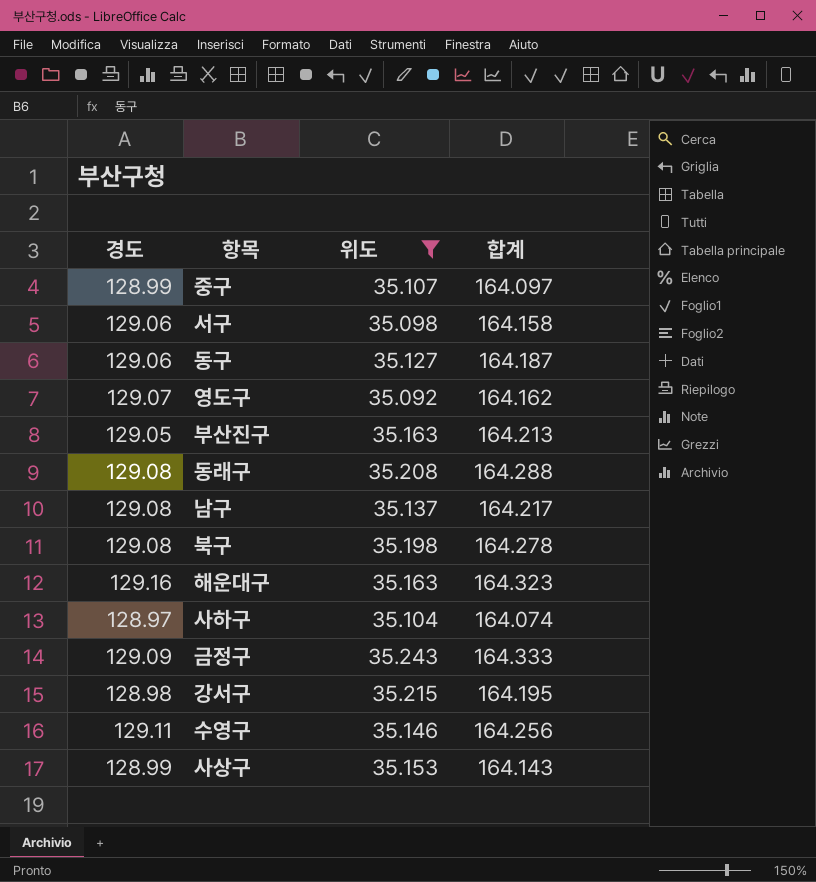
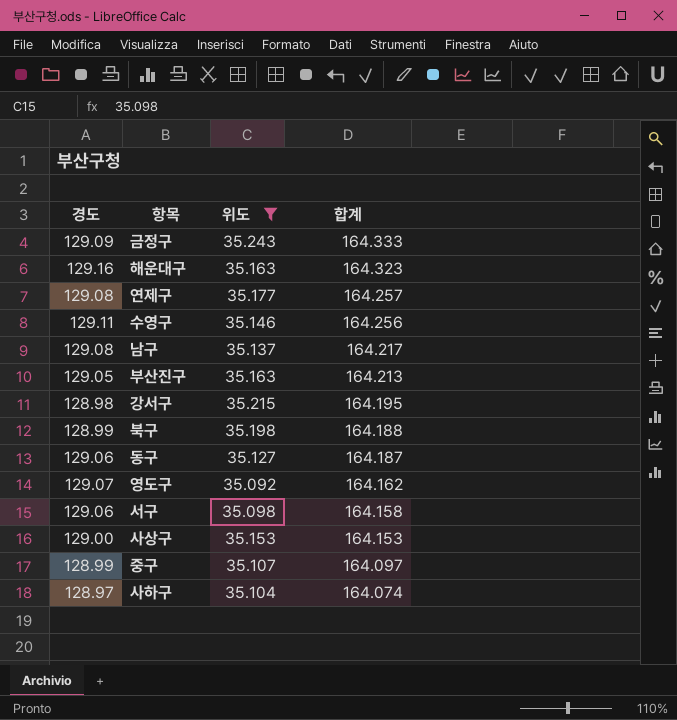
row order: none -> 합계 descending
row 동래구: 129.08 | 35.208 | 164.288 -> none
row 연제구: none -> 129.08 | 35.177 | 164.257
북구 | 경도: 129.08 -> 128.99
북구 | 합계: 164.278 -> 164.188
사상구 | 경도: 128.99 -> 129.00
사상구 | 합계: 164.143 -> 164.153

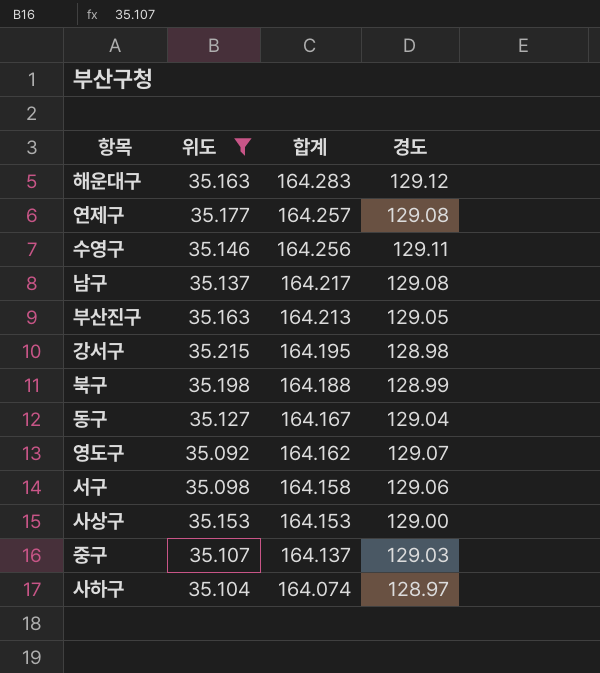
column 경도 | position: 1 -> 4
row 금정구: 129.09 | 35.243 | 164.333 -> none
해운대구 | 합계: 164.323 -> 164.283
해운대구 | 경도: 129.16 -> 129.12
동구 | 합계: 164.187 -> 164.167
동구 | 경도: 129.06 -> 129.04
중구 | 합계: 164.097 -> 164.137
중구 | 경도: 128.99 -> 129.03

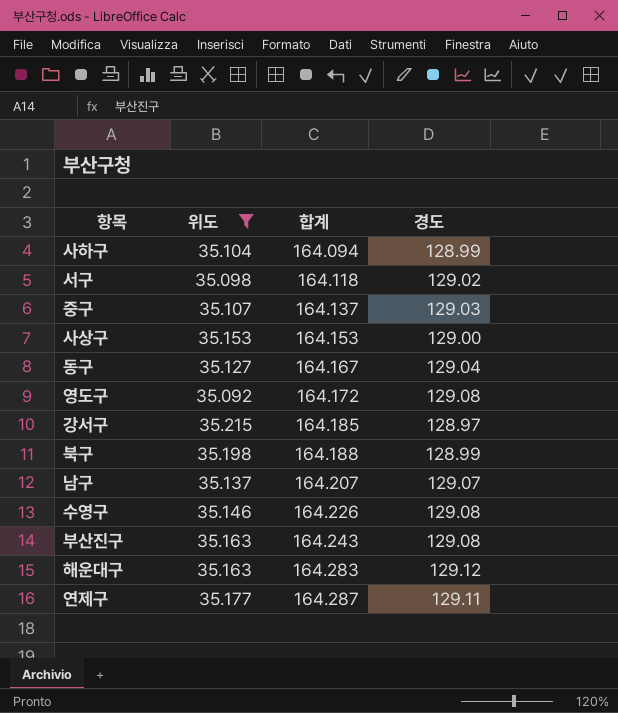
row order: 합계 descending -> 합계 ascending
사하구 | 합계: 164.074 -> 164.094
사하구 | 경도: 128.97 -> 128.99
서구 | 합계: 164.158 -> 164.118
서구 | 경도: 129.06 -> 129.02
영도구 | 합계: 164.162 -> 164.172
영도구 | 경도: 129.07 -> 129.08
강서구 | 합계: 164.195 -> 164.185
강서구 | 경도: 128.98 -> 128.97
남구 | 합계: 164.217 -> 164.207
남구 | 경도: 129.08 -> 129.07
수영구 | 합계: 164.256 -> 164.226
수영구 | 경도: 129.11 -> 129.08
부산진구 | 합계: 164.213 -> 164.243
부산진구 | 경도: 129.05 -> 129.08
연제구 | 합계: 164.257 -> 164.287
연제구 | 경도: 129.08 -> 129.11

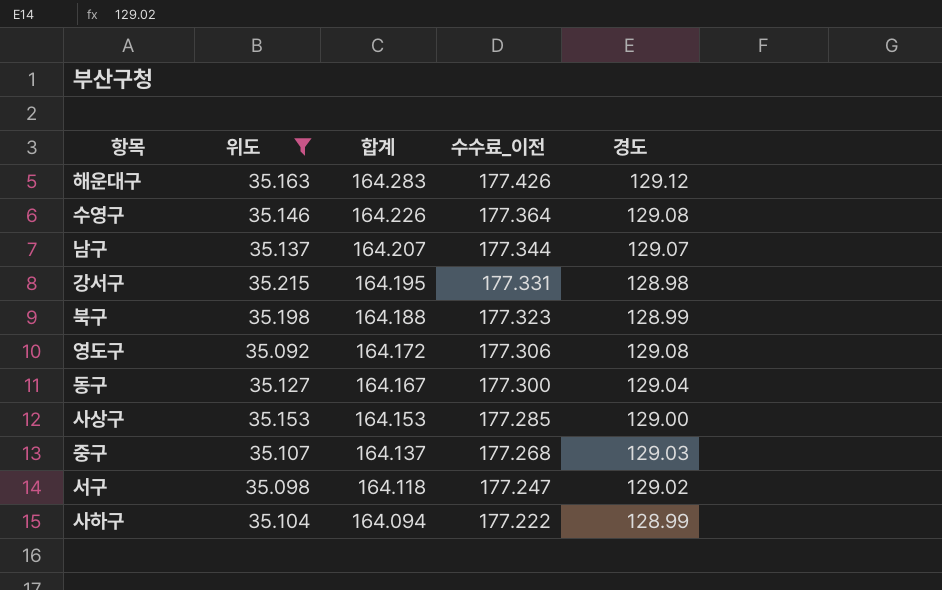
row order: 합계 ascending -> 합계 descending
column 수수료_이전 | formula: none -> [합계] * 1.08
row 부산진구: 35.163 | 164.243 | 129.08 -> none
row 연제구: 35.177 | 164.287 | 129.11 -> none
강서구 | 합계: 164.185 -> 164.195
강서구 | 경도: 128.97 -> 128.98

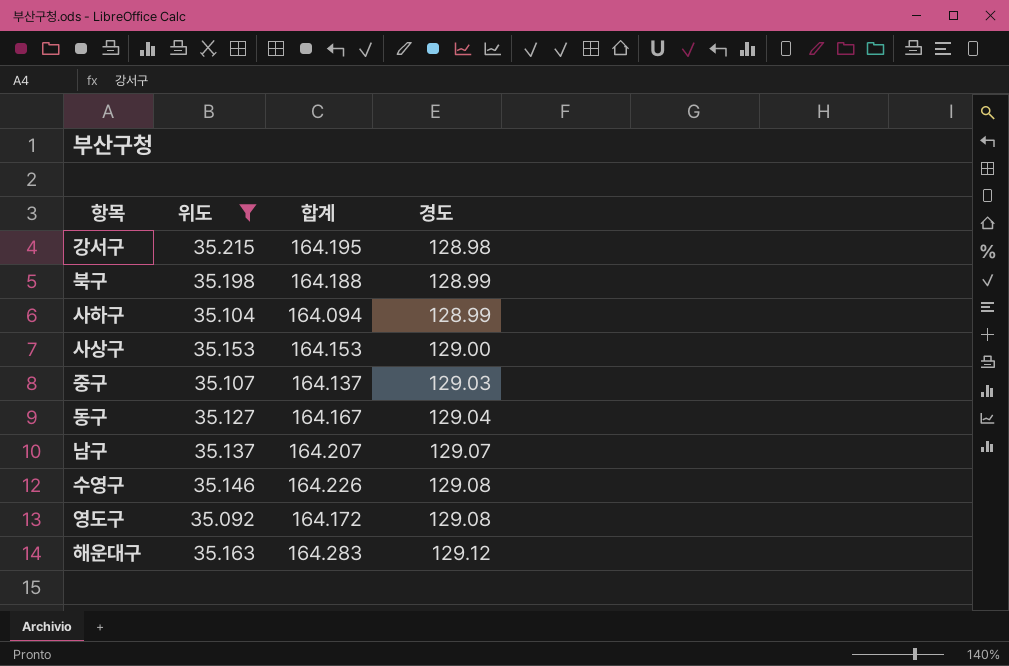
row order: 합계 descending -> 경도 ascending
column 수수료_이전 | formula: [합계] * 1.08 -> none
row 서구: 35.098 | 164.118 | 177.247 | 129.02 -> none

